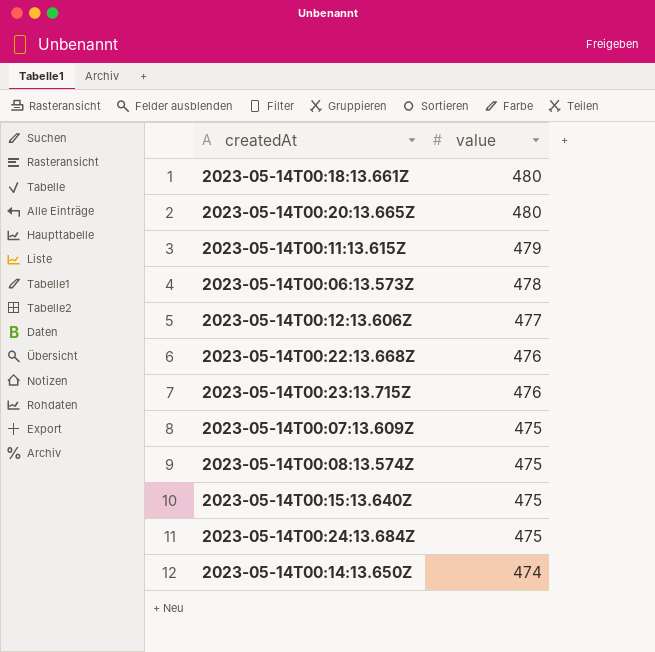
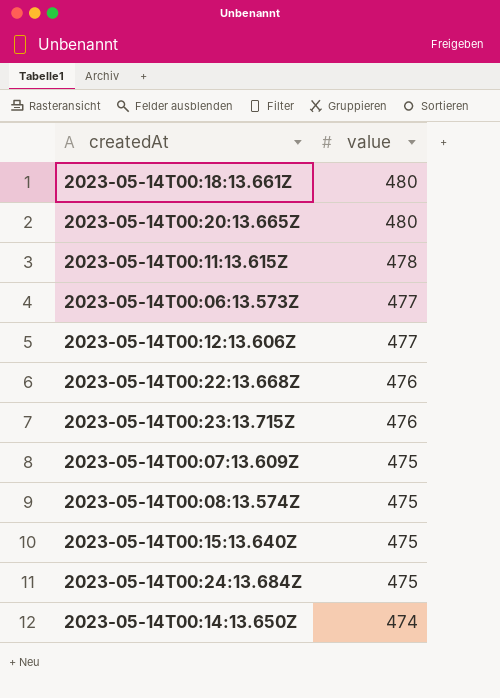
2023-05-14T00:11:13.615Z | value: 479 -> 478
2023-05-14T00:06:13.573Z | value: 478 -> 477

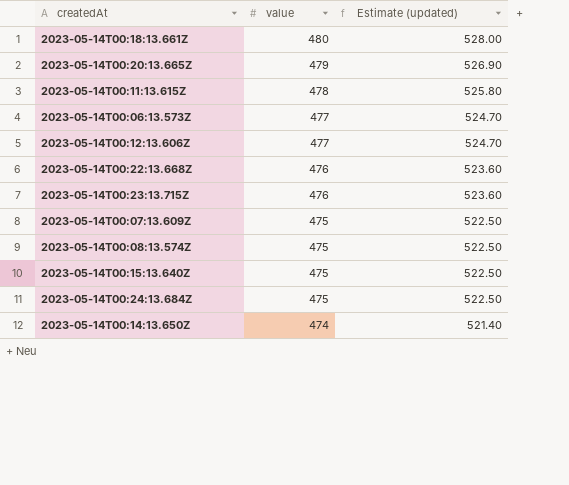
column Estimate (updated) | formula: none -> [value] * 1.1
2023-05-14T00:20:13.665Z | value: 480 -> 479

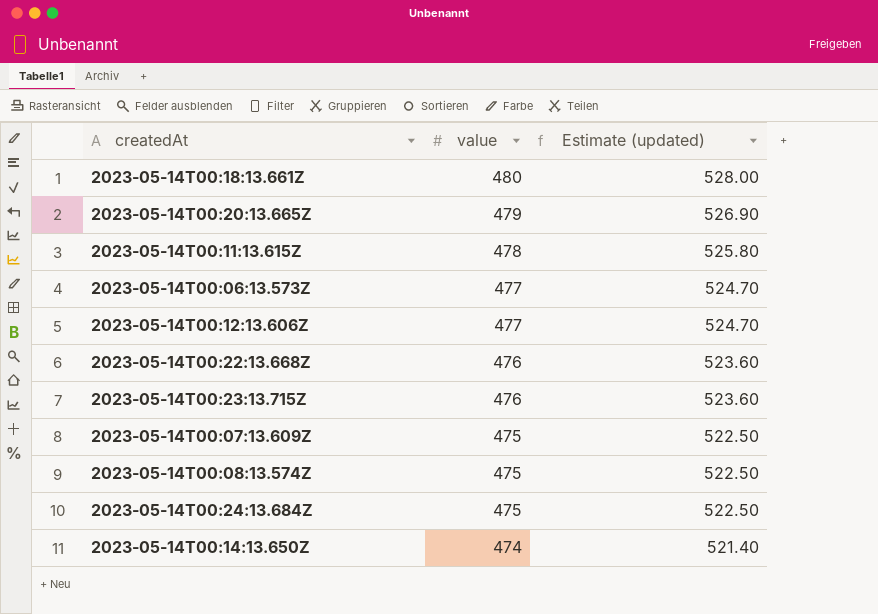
row 2023-05-14T00:15:13.640Z: 475 | 522.50 -> none

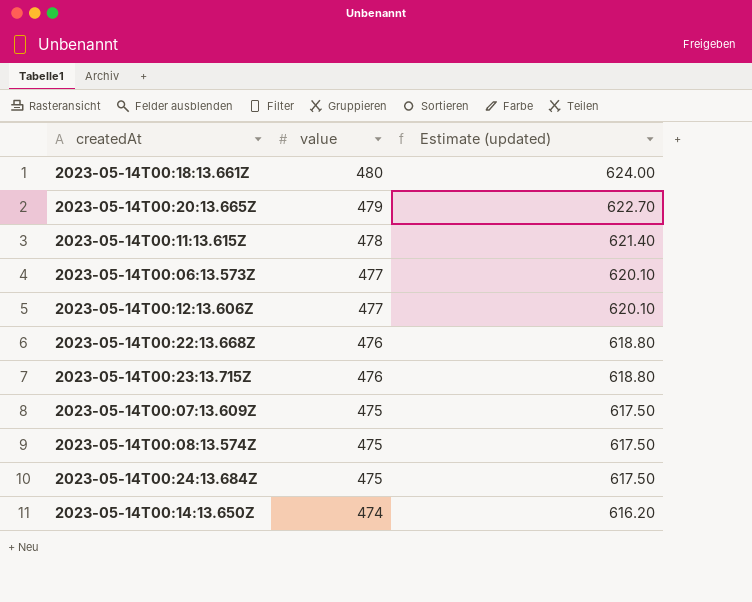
column Estimate (updated) | formula: [value] * 1.1 -> [value] * 1.3

